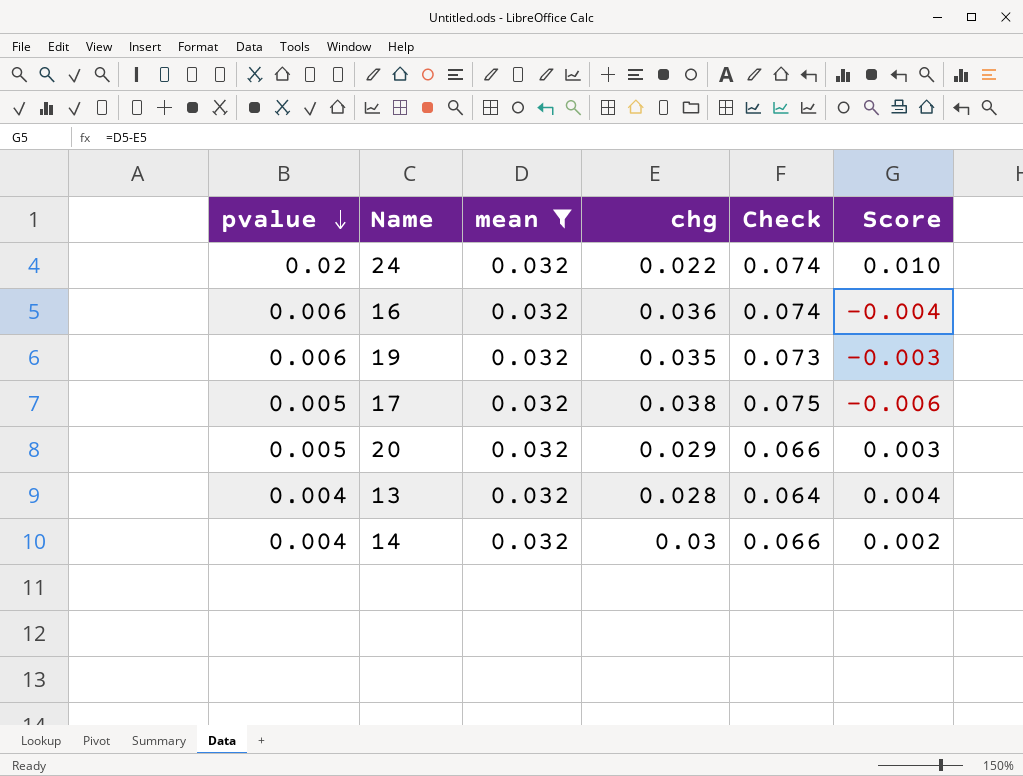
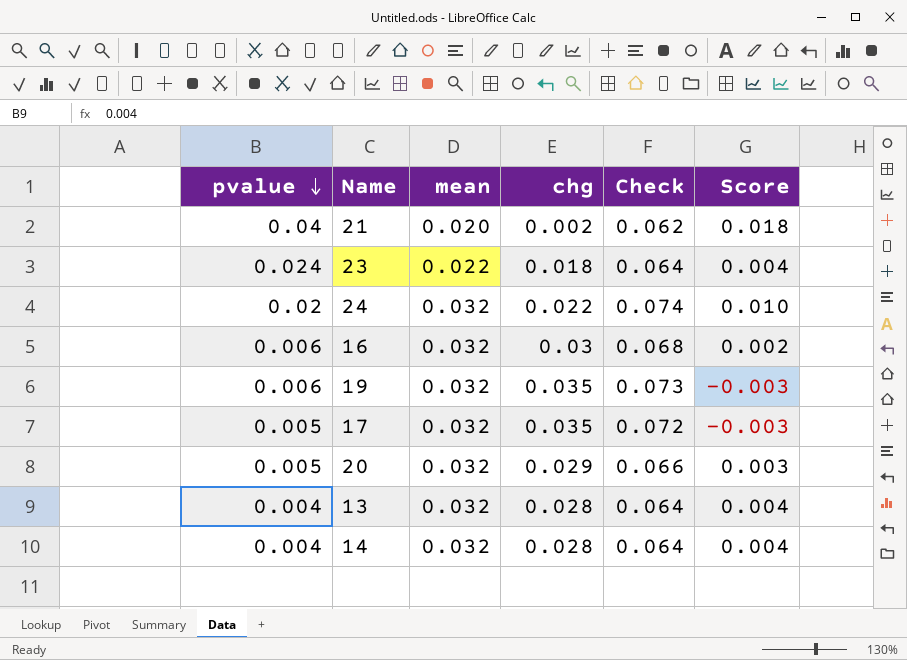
filter: mean = 0.032 -> none
16 | chg: 0.036 -> 0.03
16 | Check: 0.074 -> 0.068
16 | Score: -0.004 -> 0.002
17 | chg: 0.038 -> 0.035
17 | Check: 0.075 -> 0.072
17 | Score: -0.006 -> -0.003
14 | chg: 0.03 -> 0.028
14 | Check: 0.066 -> 0.064
14 | Score: 0.002 -> 0.004

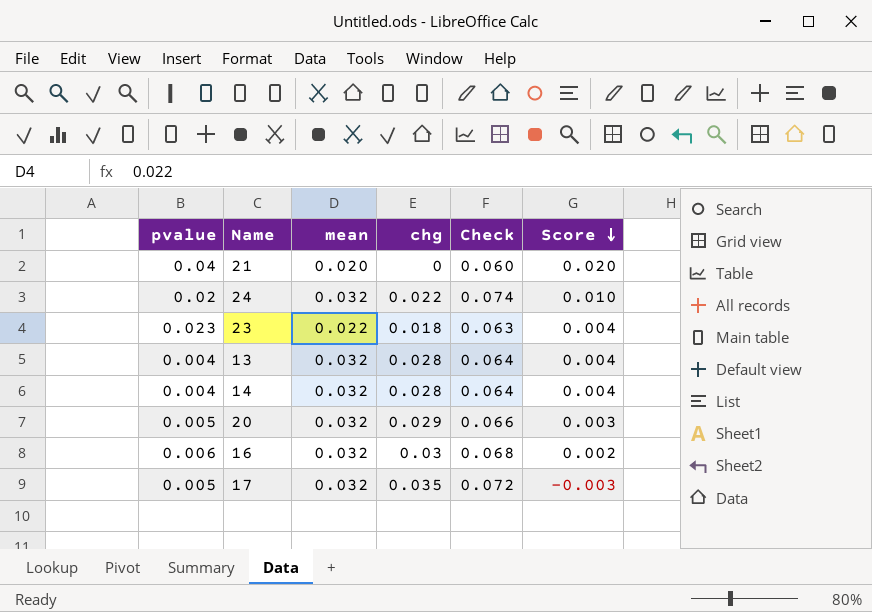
row order: pvalue descending -> Score descending
row 19: 0.006 | 0.032 | 0.035 | 0.073 | -0.003 -> none
21 | chg: 0.002 -> 0
21 | Check: 0.062 -> 0.060
21 | Score: 0.018 -> 0.020
23 | pvalue: 0.024 -> 0.023
23 | Check: 0.064 -> 0.063

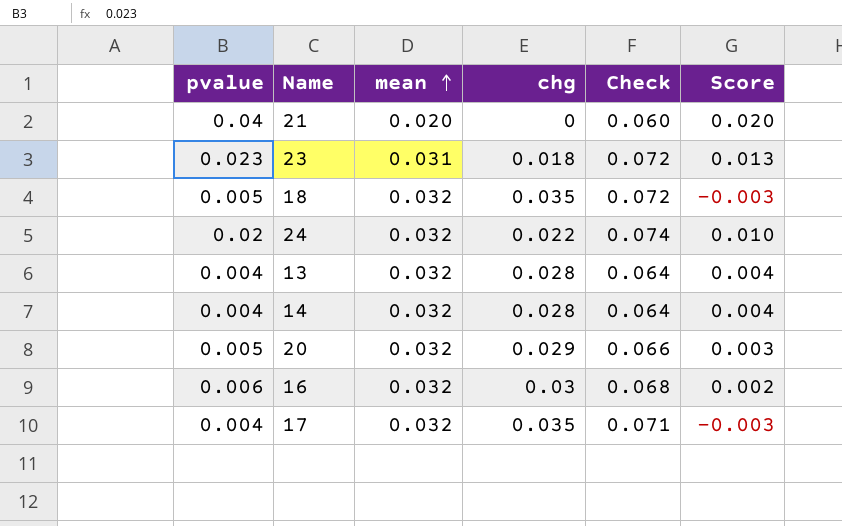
row order: Score descending -> mean ascending
23 | mean: 0.022 -> 0.031
23 | Check: 0.063 -> 0.072
23 | Score: 0.004 -> 0.013
row 18: none -> 0.005 | 0.032 | 0.035 | 0.072 | -0.003
17 | pvalue: 0.005 -> 0.004
17 | Check: 0.072 -> 0.071

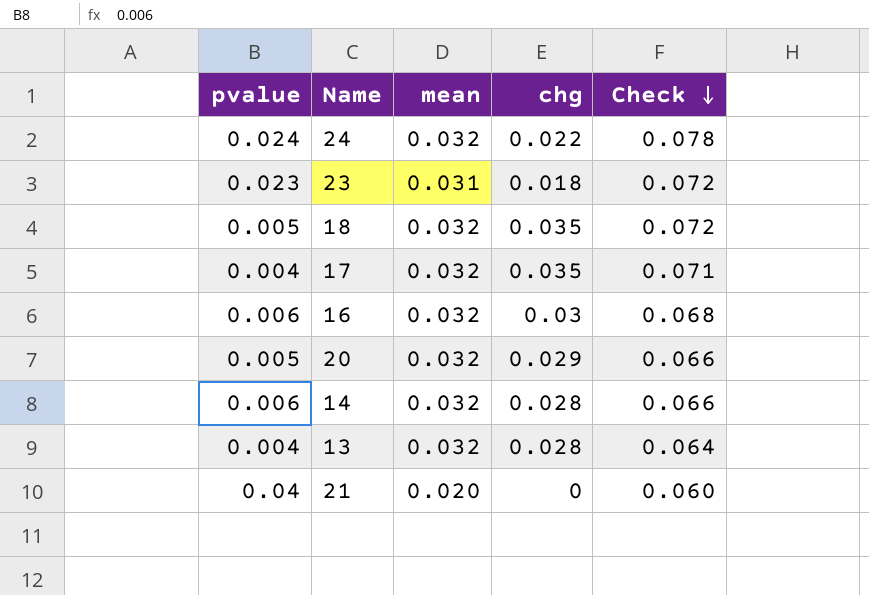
row order: mean ascending -> Check descending
column Score | formula: [mean] - [chg] -> none
24 | pvalue: 0.02 -> 0.024
24 | Check: 0.074 -> 0.078
14 | pvalue: 0.004 -> 0.006
14 | Check: 0.064 -> 0.066

